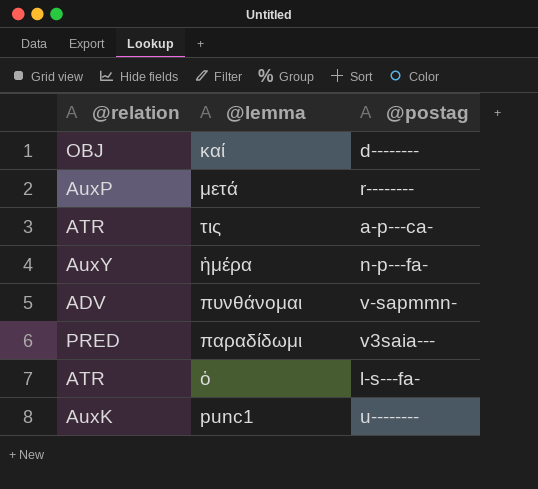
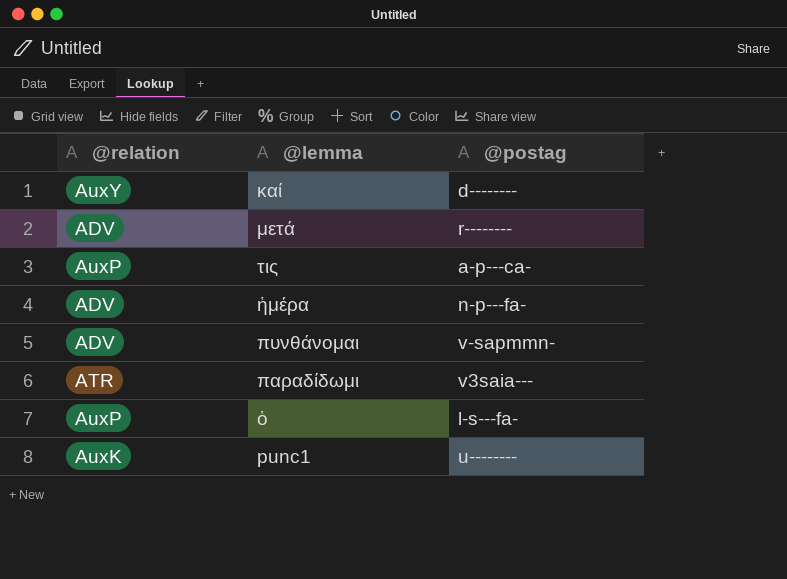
καί | @relation: OBJ -> AuxY
μετά | @relation: AuxP -> ADV
τις | @relation: ATR -> AuxP
ἡμέρα | @relation: AuxY -> ADV
παραδίδωμι | @relation: PRED -> ATR
ὁ | @relation: ATR -> AuxP

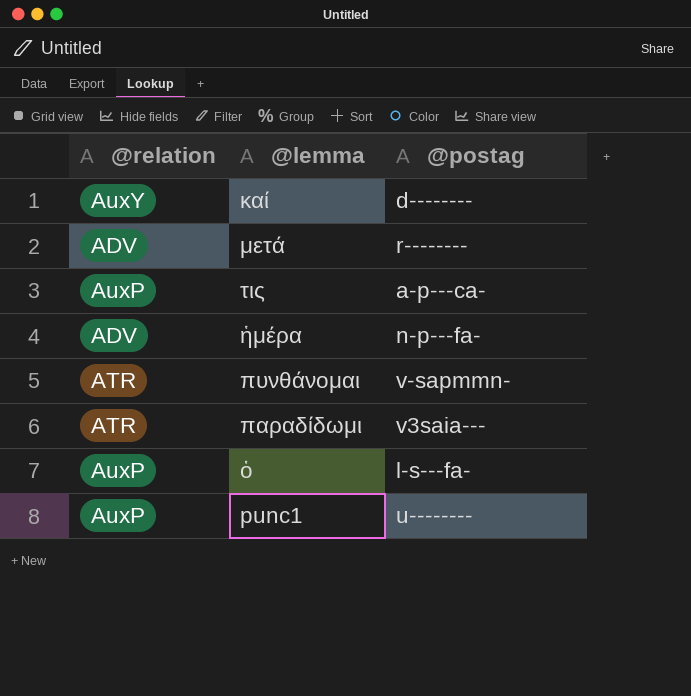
πυνθάνομαι | @relation: ADV -> ATR
punc1 | @relation: AuxK -> AuxP

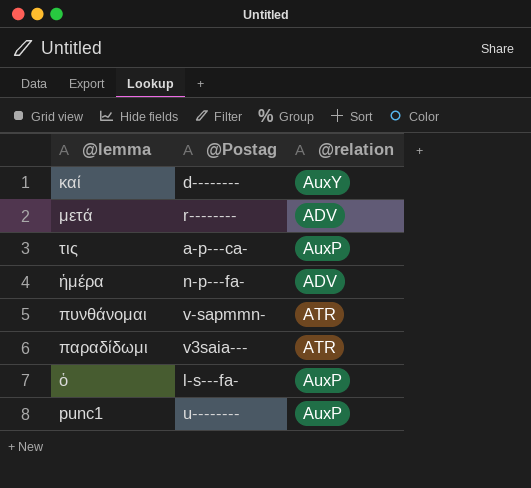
column name: @postag -> @Postag
column @relation | position: 1 -> 3

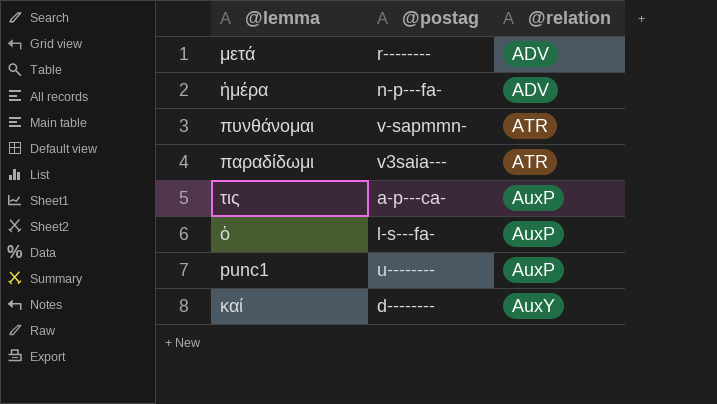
row order: none -> @relation ascending
column name: @Postag -> @postag

